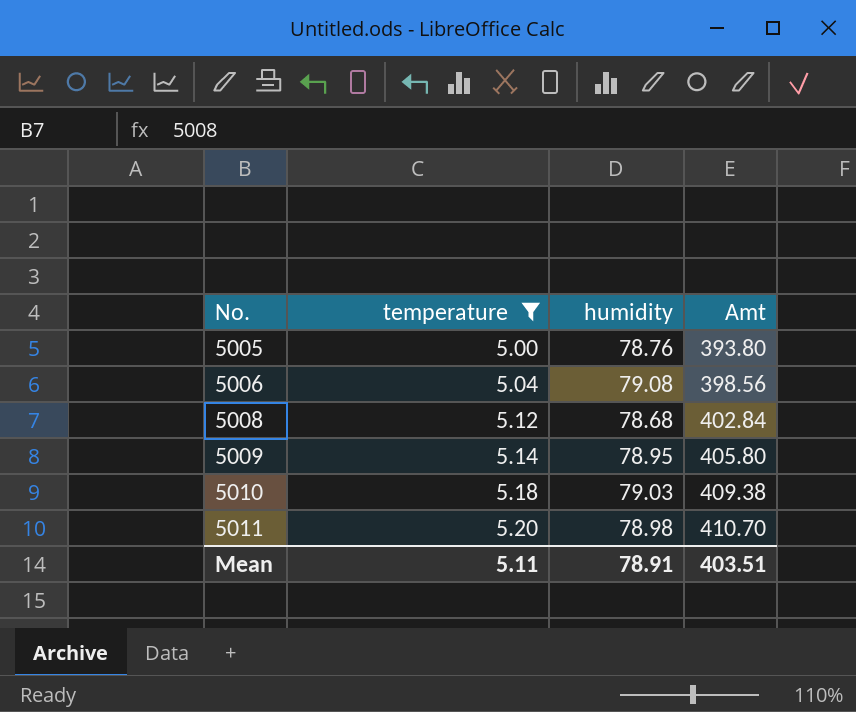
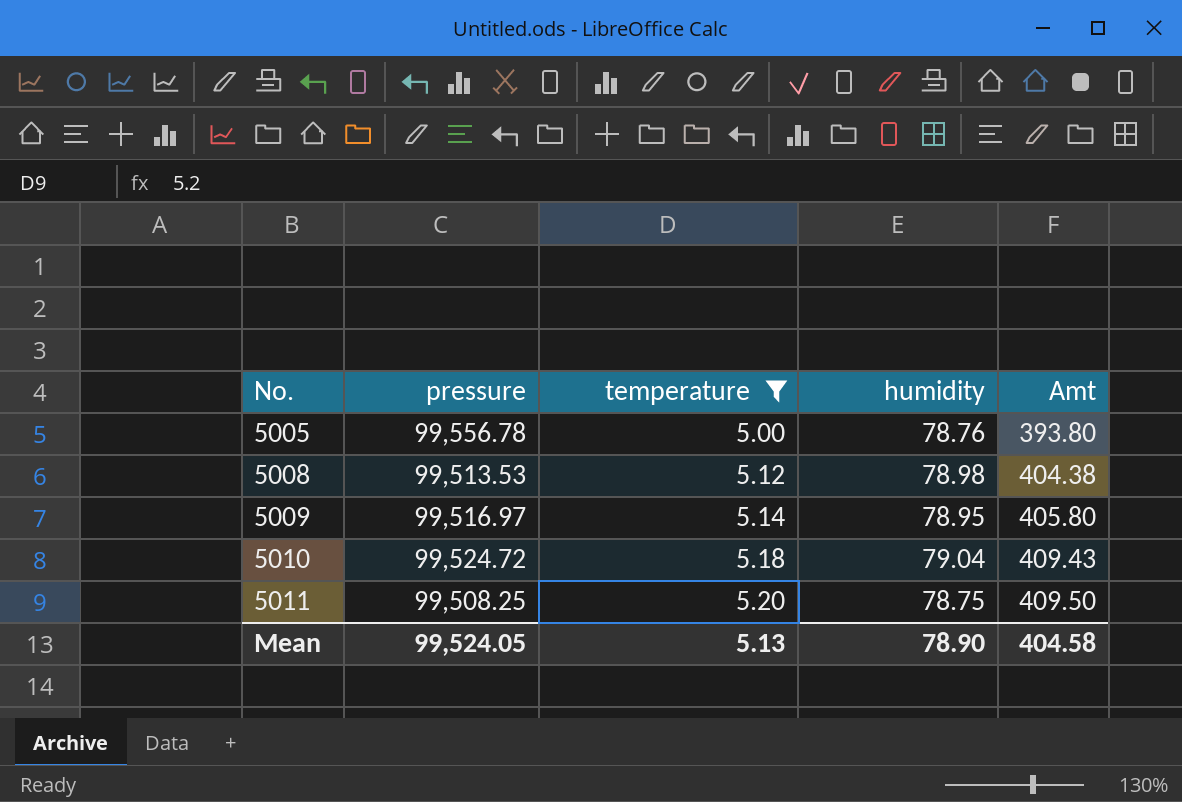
column pressure | position: none -> 2
row 5006: 5.04 | 79.08 | 398.56 -> none
5008 | humidity: 78.68 -> 78.98
5008 | Amt: 402.84 -> 404.38
5010 | humidity: 79.03 -> 79.04
5010 | Amt: 409.38 -> 409.43
5011 | humidity: 78.98 -> 78.75
5011 | Amt: 410.70 -> 409.50
Mean | temperature: 5.11 -> 5.13
Mean | humidity: 78.91 -> 78.90
Mean | Amt: 403.51 -> 404.58

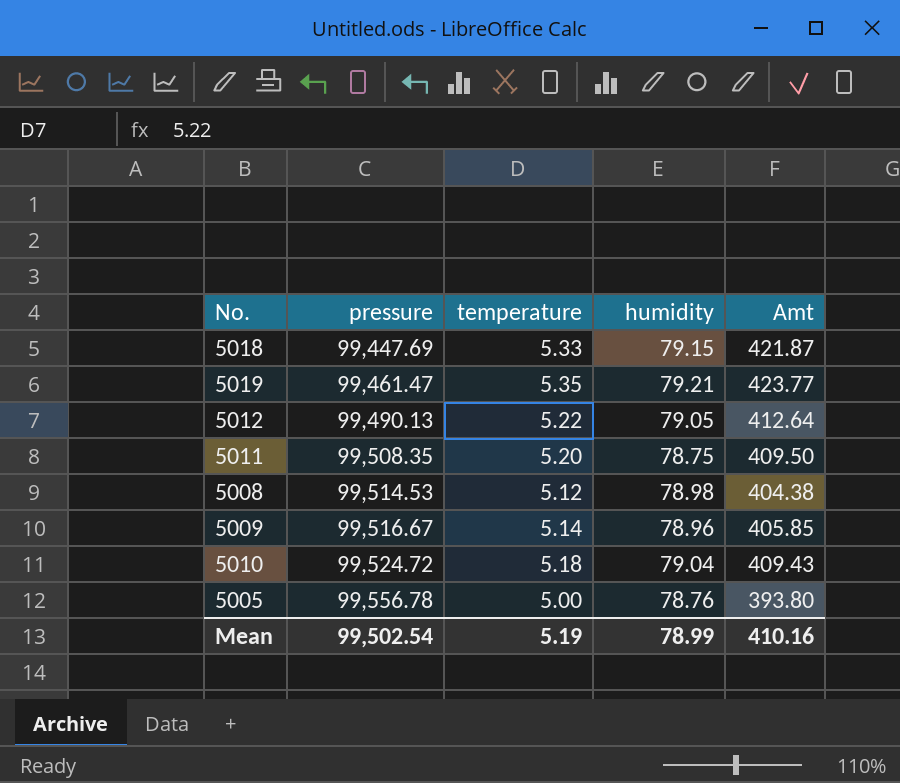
filter: temperature <= 5.20 -> none
row order: No. ascending -> pressure ascending
5011 | pressure: 99,508.25 -> 99,508.35
5008 | pressure: 99,513.53 -> 99,514.53
5009 | pressure: 99,516.97 -> 99,516.67
5009 | humidity: 78.95 -> 78.96
5009 | Amt: 405.80 -> 405.85
Mean | pressure: 99,524.05 -> 99,502.54
Mean | temperature: 5.13 -> 5.19
Mean | humidity: 78.90 -> 78.99
Mean | Amt: 404.58 -> 410.16

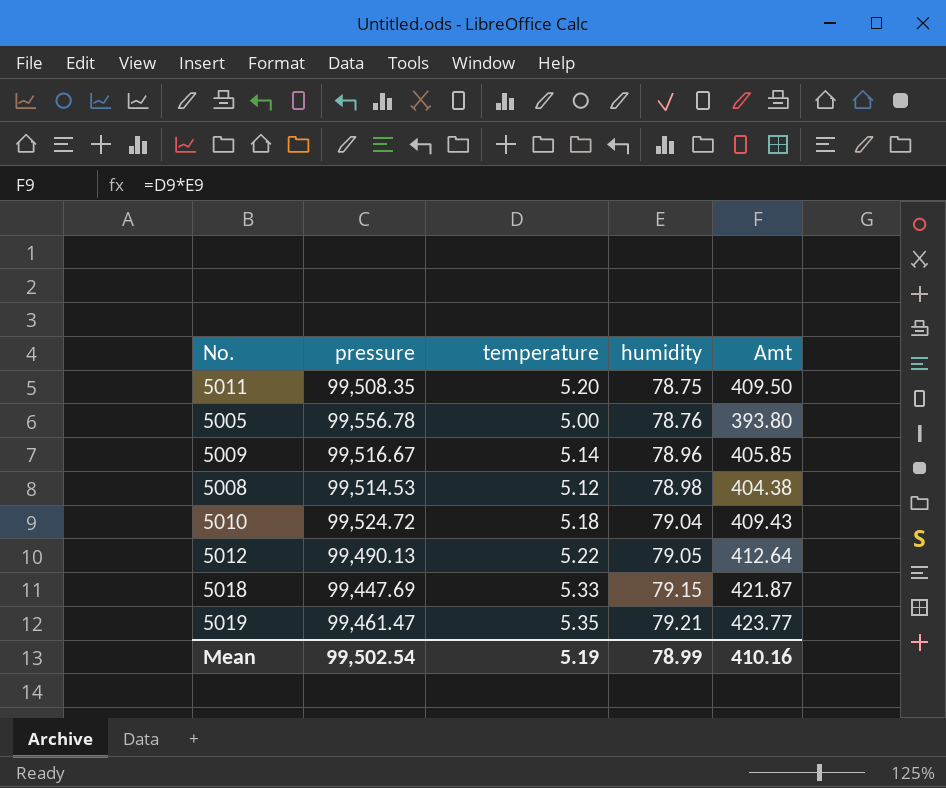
row order: pressure ascending -> humidity ascending

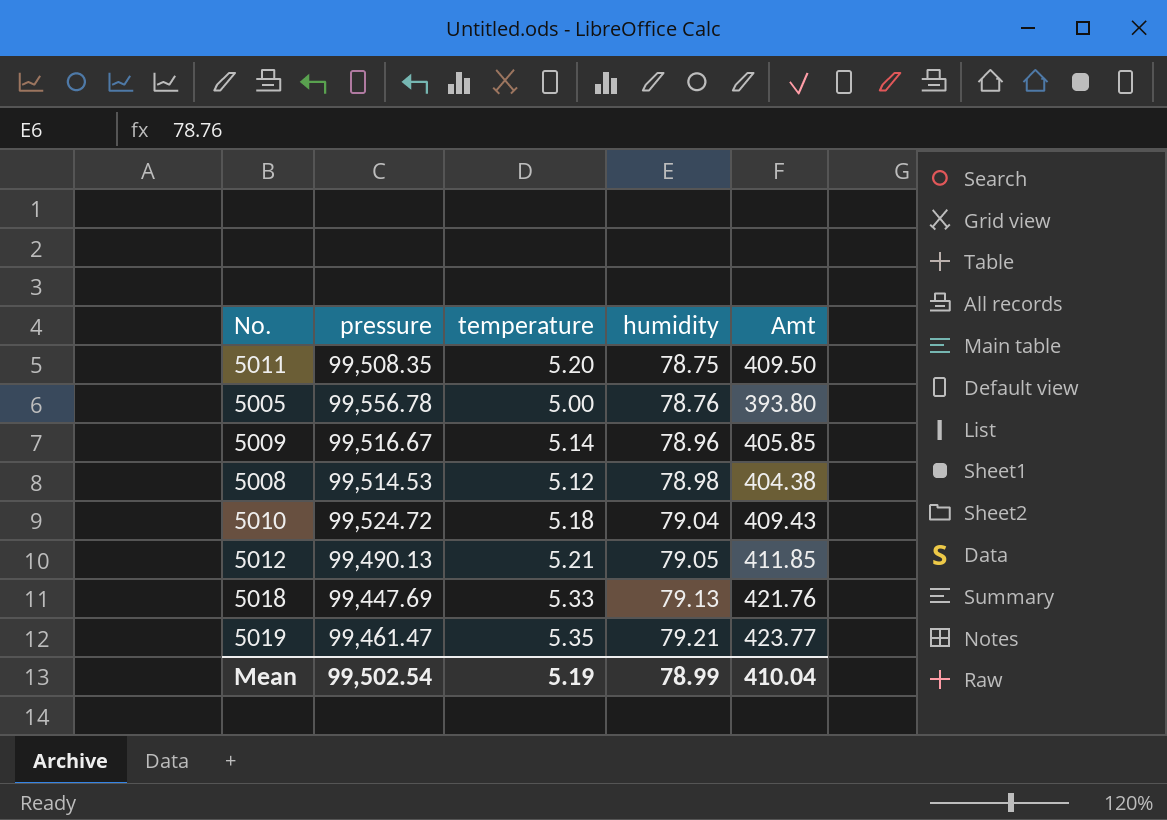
5012 | temperature: 5.22 -> 5.21
5012 | Amt: 412.64 -> 411.85
5018 | humidity: 79.15 -> 79.13
5018 | Amt: 421.87 -> 421.76
Mean | Amt: 410.16 -> 410.04

